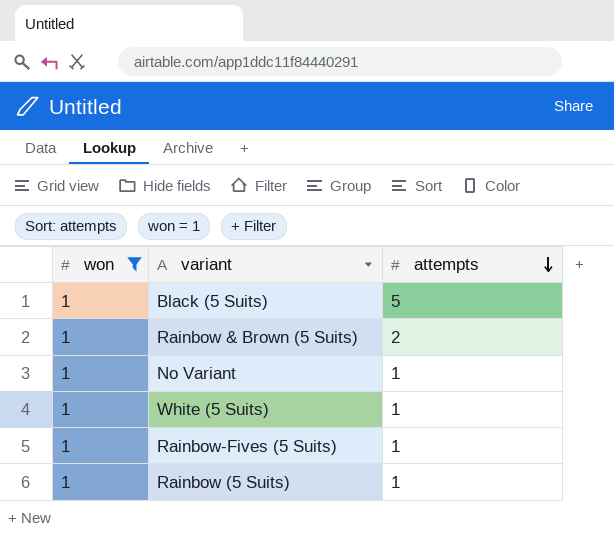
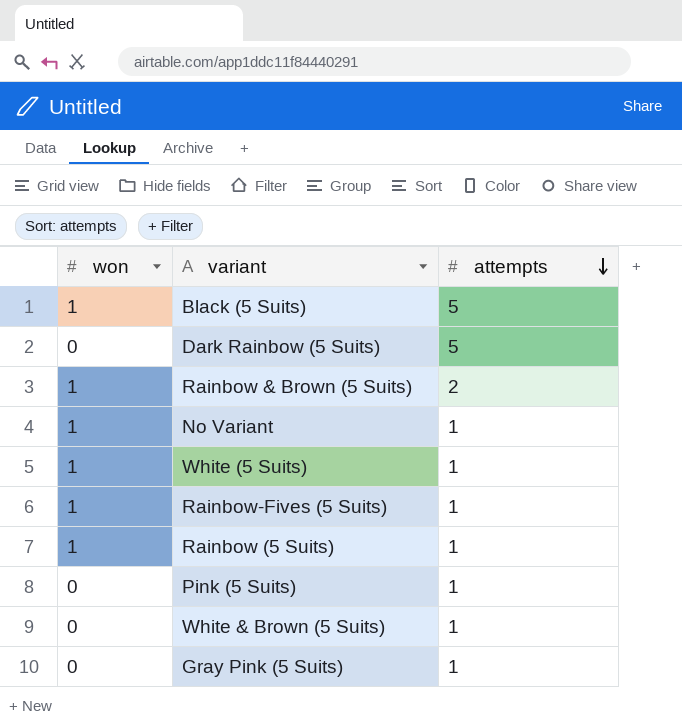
filter: won = 1 -> none

